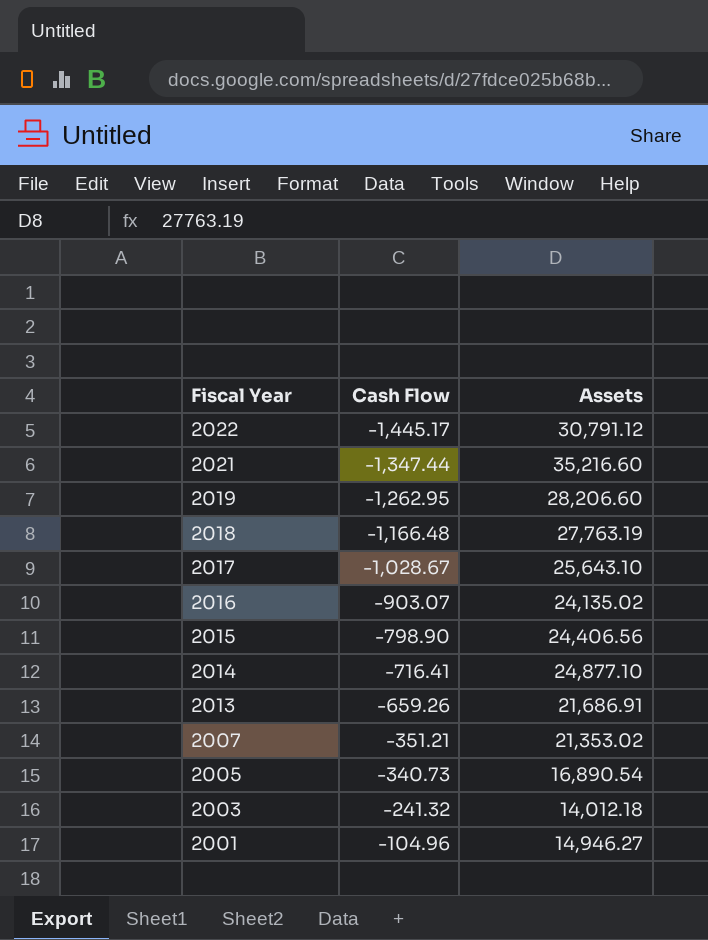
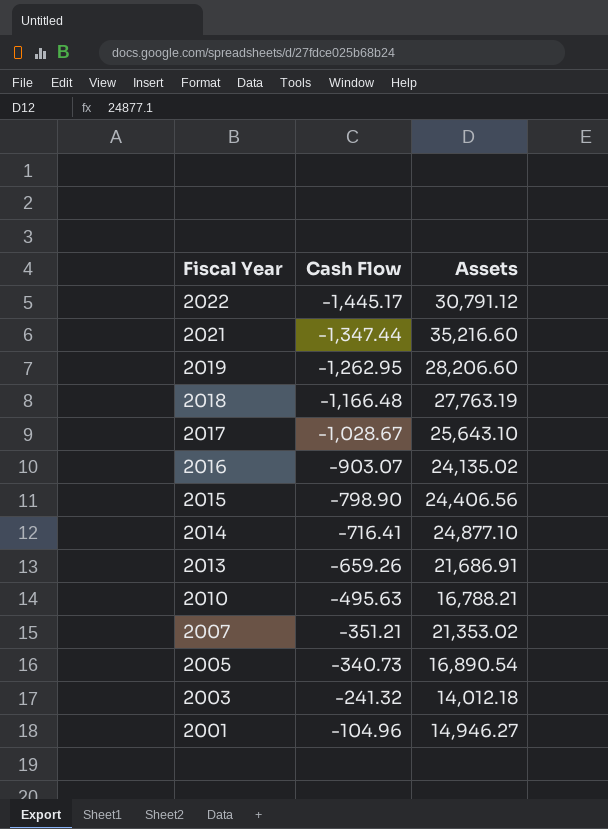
row 2010: none -> -495.63 | 16,788.21

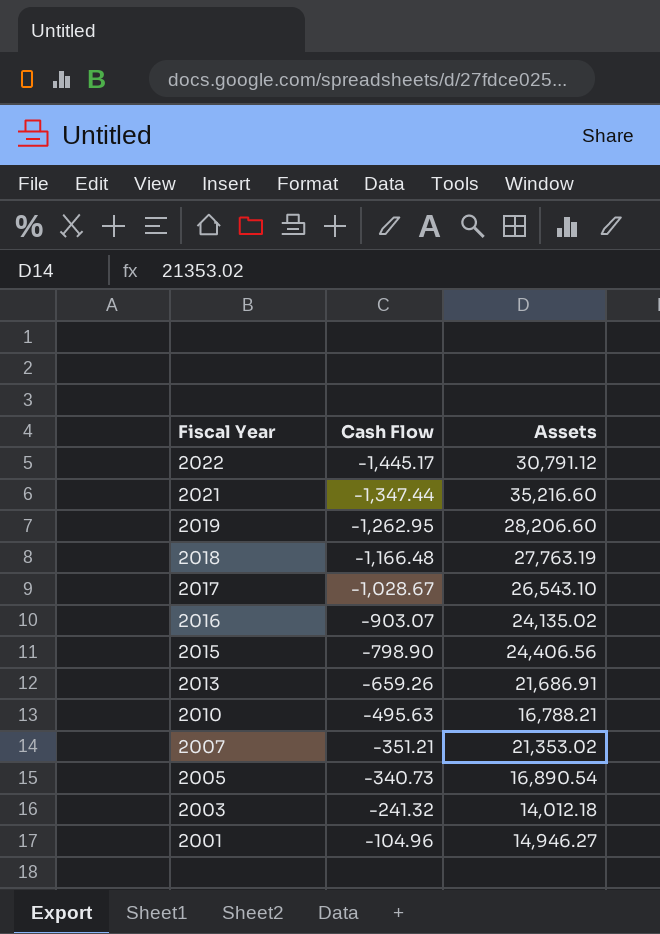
row 2014: -716.41 | 24,877.10 -> none
2017 | Assets: 25,643.10 -> 26,543.10

